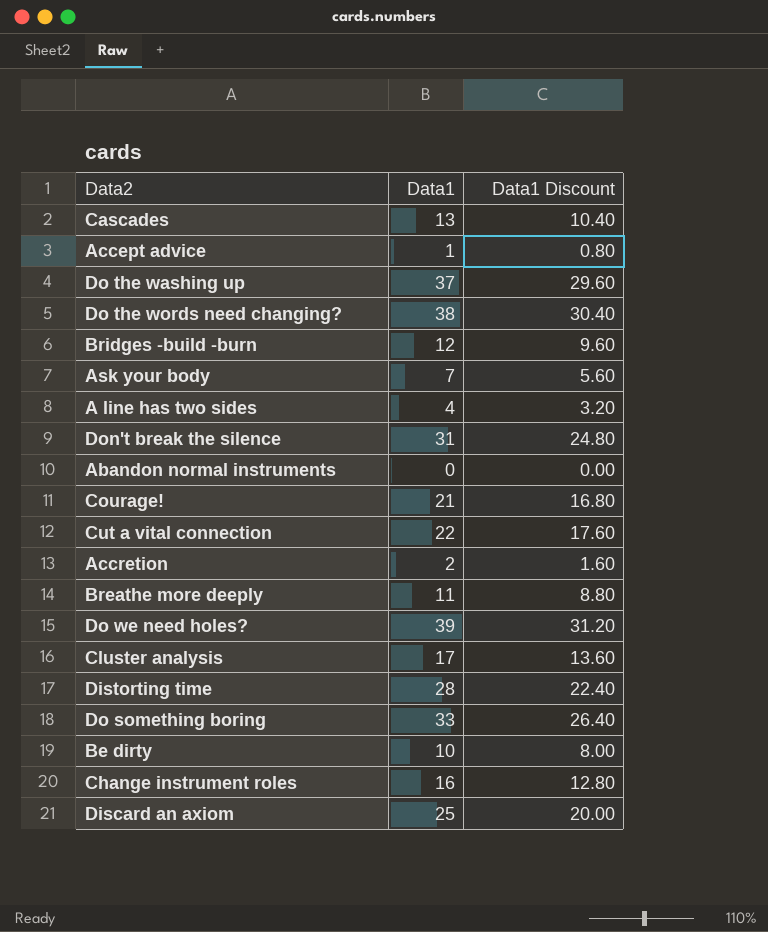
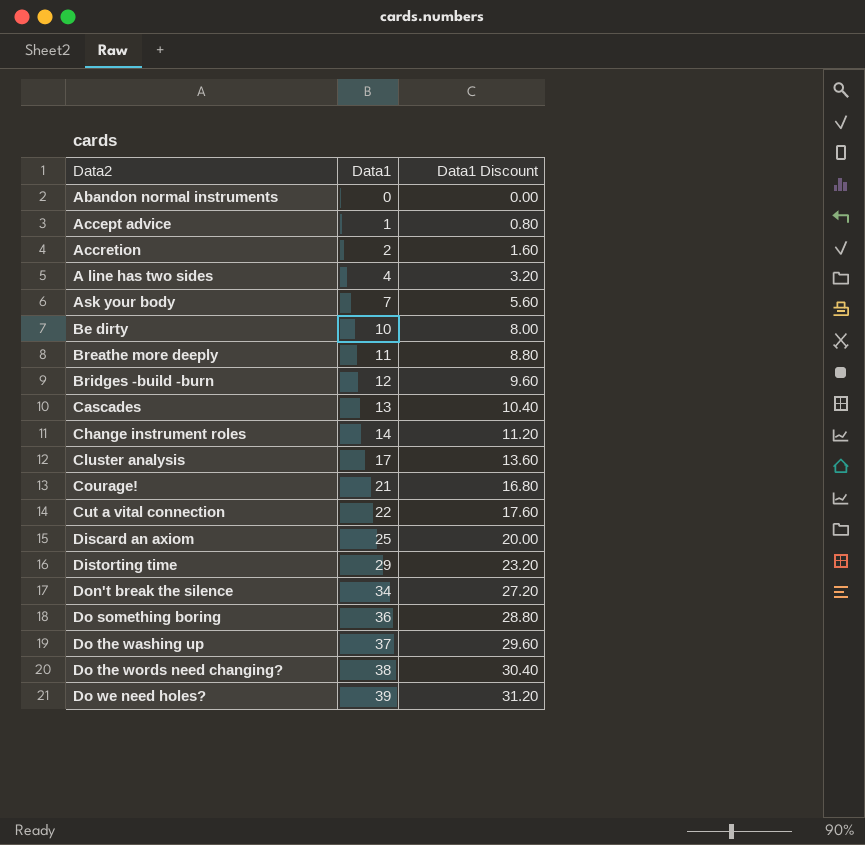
row order: none -> Data1 ascending
Change instrument roles | Data1: 16 -> 14
Change instrument roles | Data1 Discount: 12.80 -> 11.20
Distorting time | Data1: 28 -> 29
Distorting time | Data1 Discount: 22.40 -> 23.20
Don't break the silence | Data1: 31 -> 34
Don't break the silence | Data1 Discount: 24.80 -> 27.20
Do something boring | Data1: 33 -> 36
Do something boring | Data1 Discount: 26.40 -> 28.80

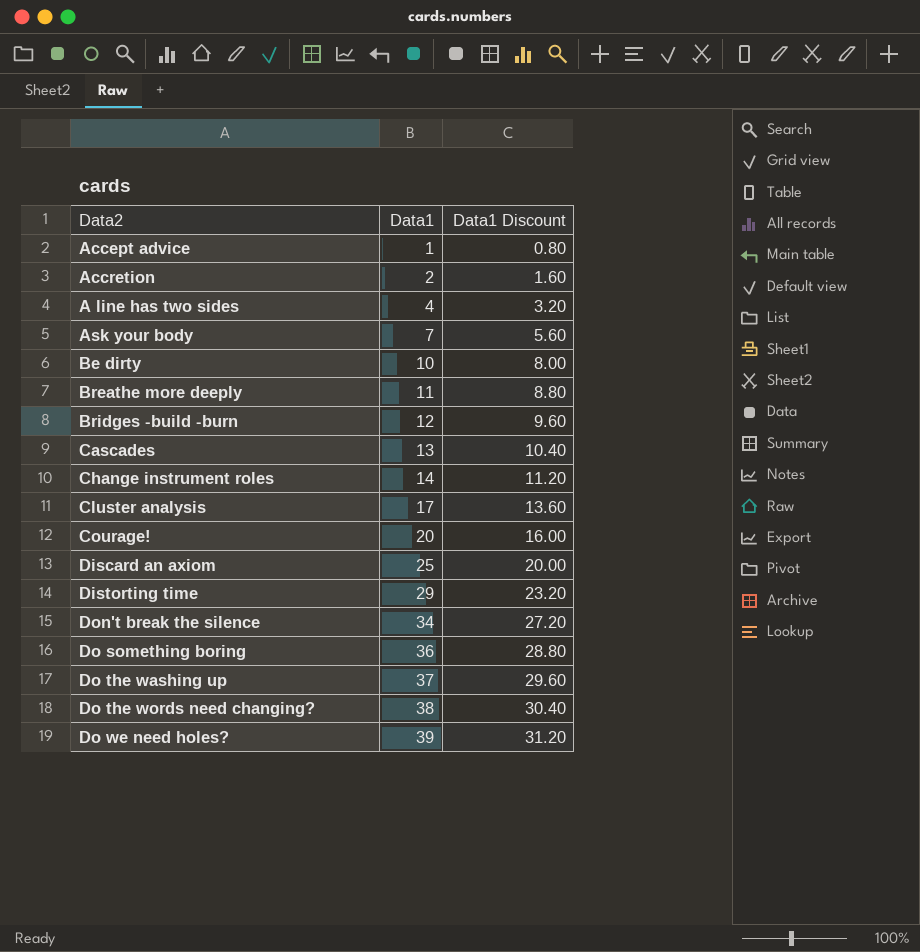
row Abandon normal instruments: 0 | 0.00 -> none
row Cut a vital connection: 22 | 17.60 -> none
Courage! | Data1: 21 -> 20
Courage! | Data1 Discount: 16.80 -> 16.00

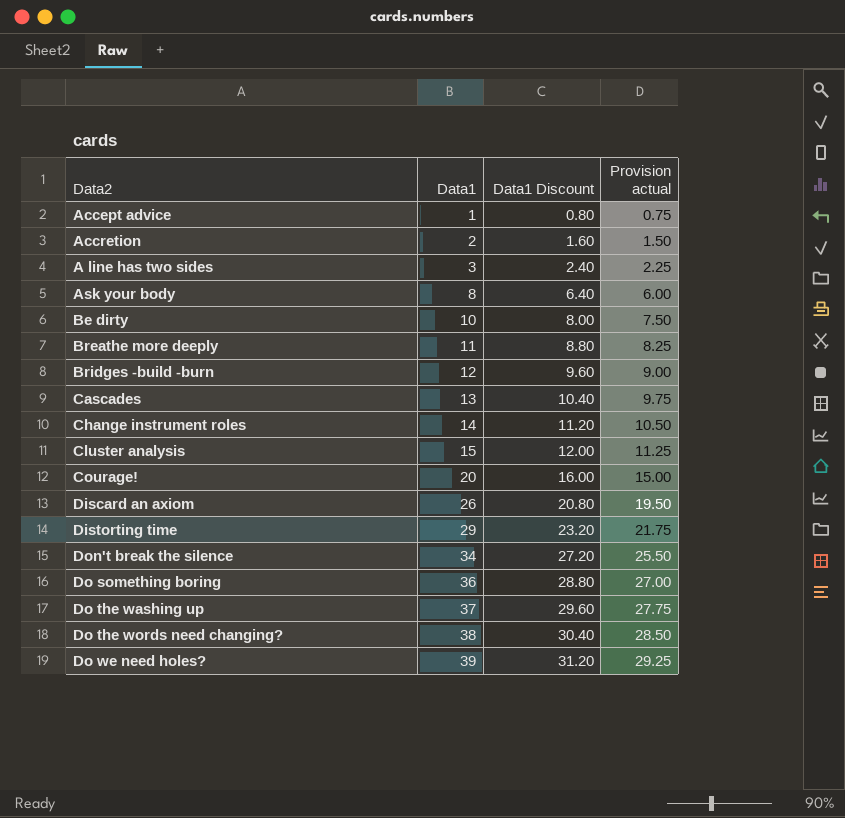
column Provision actual | formula: none -> [Data1] * 0.75
A line has two sides | Data1: 4 -> 3
A line has two sides | Data1 Discount: 3.20 -> 2.40
Ask your body | Data1: 7 -> 8
Ask your body | Data1 Discount: 5.60 -> 6.40
Cluster analysis | Data1: 17 -> 15
Cluster analysis | Data1 Discount: 13.60 -> 12.00
Discard an axiom | Data1: 25 -> 26
Discard an axiom | Data1 Discount: 20.00 -> 20.80

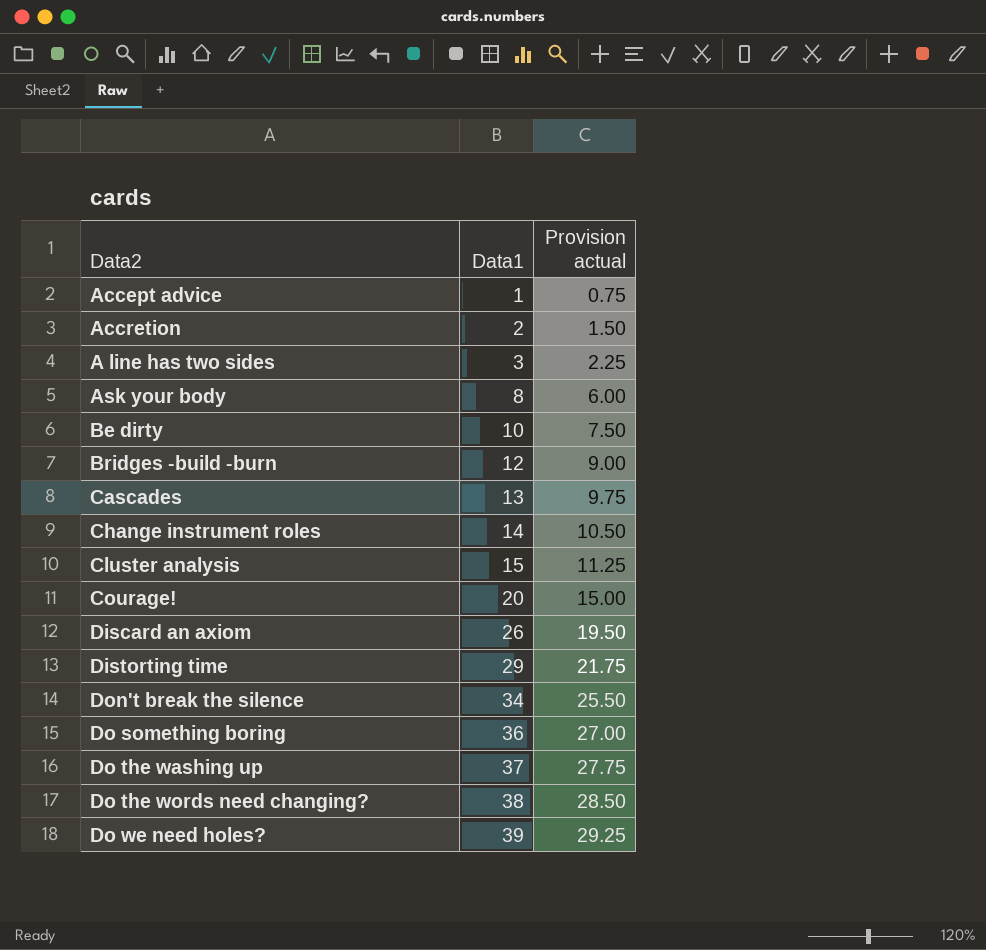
column Data1 Discount | formula: [Data1] * 0.8 -> none
row Breathe more deeply: 11 | 8.80 | 8.25 -> none

